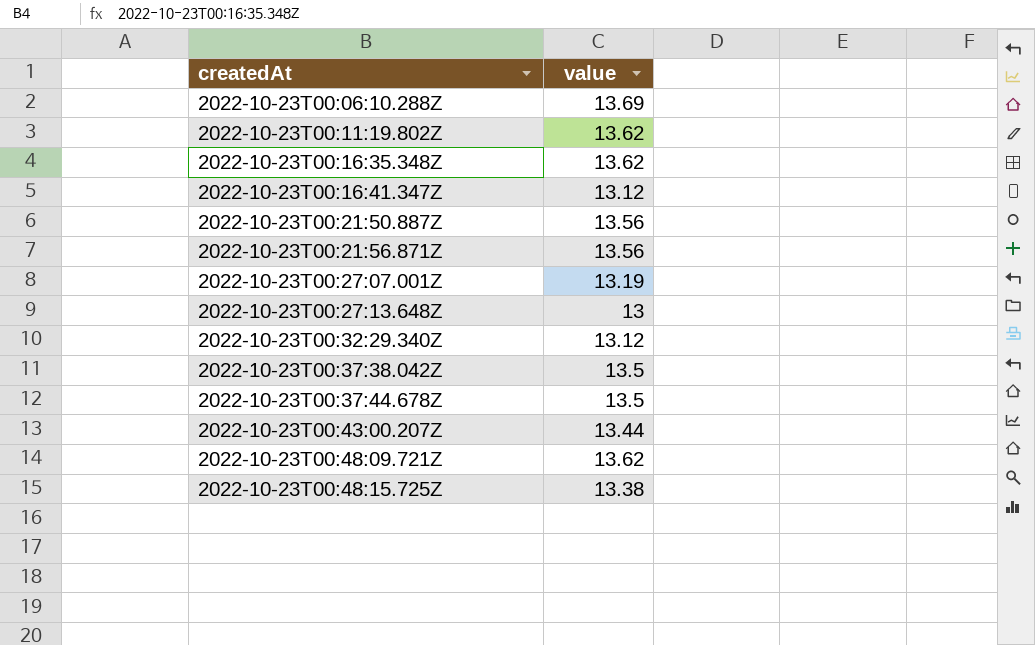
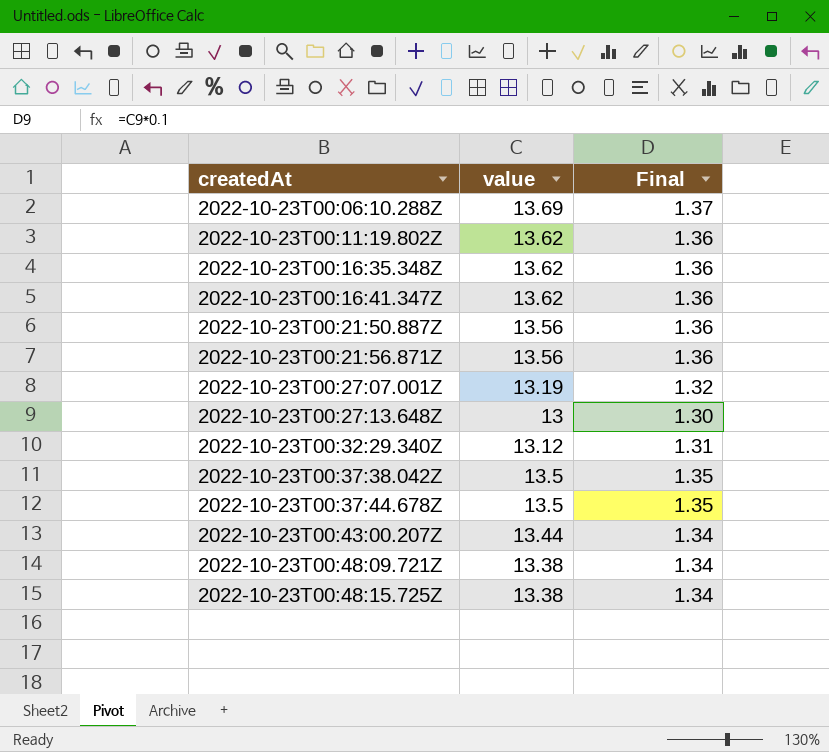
column Final | formula: none -> [value] * 0.1
2022-10-23T00:16:41.347Z | value: 13.12 -> 13.62
2022-10-23T00:48:09.721Z | value: 13.62 -> 13.38

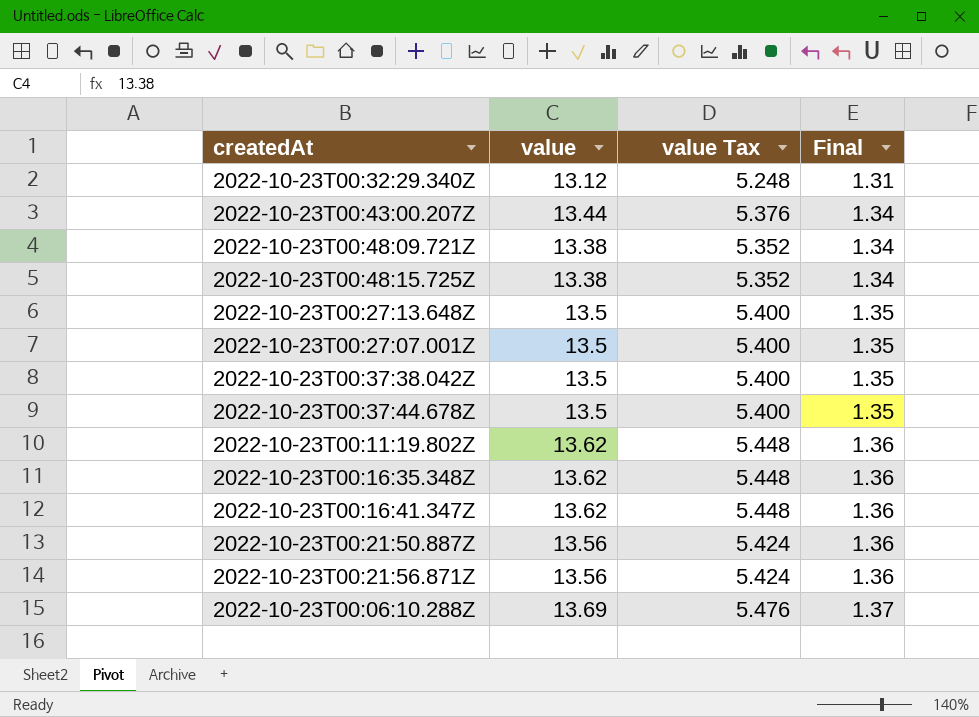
row order: createdAt ascending -> Final ascending
column value Tax | formula: none -> [value] * 0.4
2022-10-23T00:27:13.648Z | value: 13 -> 13.5
2022-10-23T00:27:13.648Z | Final: 1.30 -> 1.35
2022-10-23T00:27:07.001Z | value: 13.19 -> 13.5
2022-10-23T00:27:07.001Z | Final: 1.32 -> 1.35

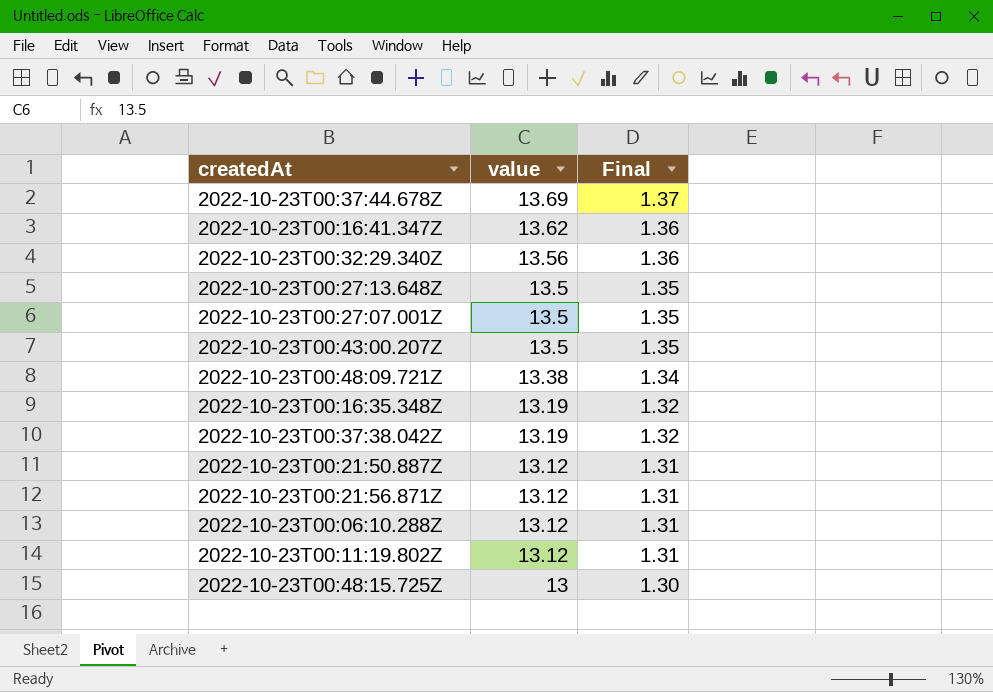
row order: Final ascending -> value descending
column value Tax | formula: [value] * 0.4 -> none
2022-10-23T00:37:44.678Z | value: 13.5 -> 13.69
2022-10-23T00:37:44.678Z | Final: 1.35 -> 1.37
2022-10-23T00:32:29.340Z | value: 13.12 -> 13.56
2022-10-23T00:32:29.340Z | Final: 1.31 -> 1.36
2022-10-23T00:43:00.207Z | value: 13.44 -> 13.5
2022-10-23T00:43:00.207Z | Final: 1.34 -> 1.35
2022-10-23T00:16:35.348Z | value: 13.62 -> 13.19
2022-10-23T00:16:35.348Z | Final: 1.36 -> 1.32
2022-10-23T00:37:38.042Z | value: 13.5 -> 13.19
2022-10-23T00:37:38.042Z | Final: 1.35 -> 1.32
2022-10-23T00:21:50.887Z | value: 13.56 -> 13.12
2022-10-23T00:21:50.887Z | Final: 1.36 -> 1.31
2022-10-23T00:21:56.871Z | value: 13.56 -> 13.12
2022-10-23T00:21:56.871Z | Final: 1.36 -> 1.31
2022-10-23T00:06:10.288Z | value: 13.69 -> 13.12
2022-10-23T00:06:10.288Z | Final: 1.37 -> 1.31
2022-10-23T00:11:19.802Z | value: 13.62 -> 13.12
2022-10-23T00:11:19.802Z | Final: 1.36 -> 1.31
2022-10-23T00:48:15.725Z | value: 13.38 -> 13
2022-10-23T00:48:15.725Z | Final: 1.34 -> 1.30

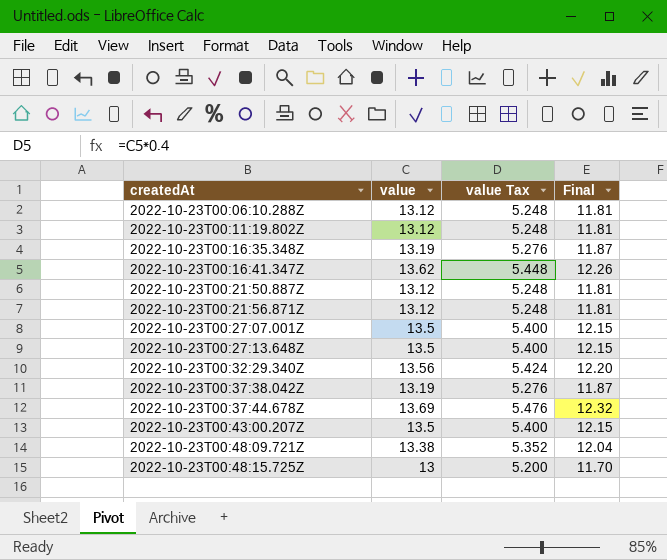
row order: value descending -> createdAt ascending
column value Tax | formula: none -> [value] * 0.4
column Final | formula: [value] * 0.1 -> [value] * 0.9

